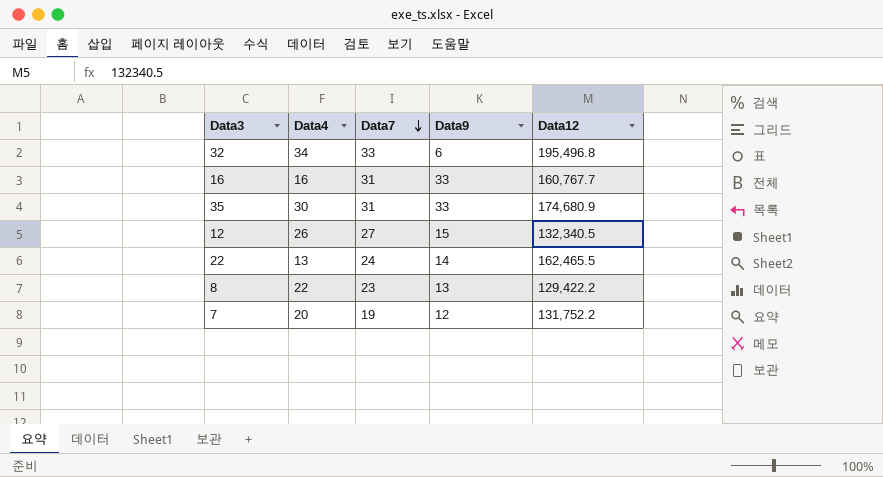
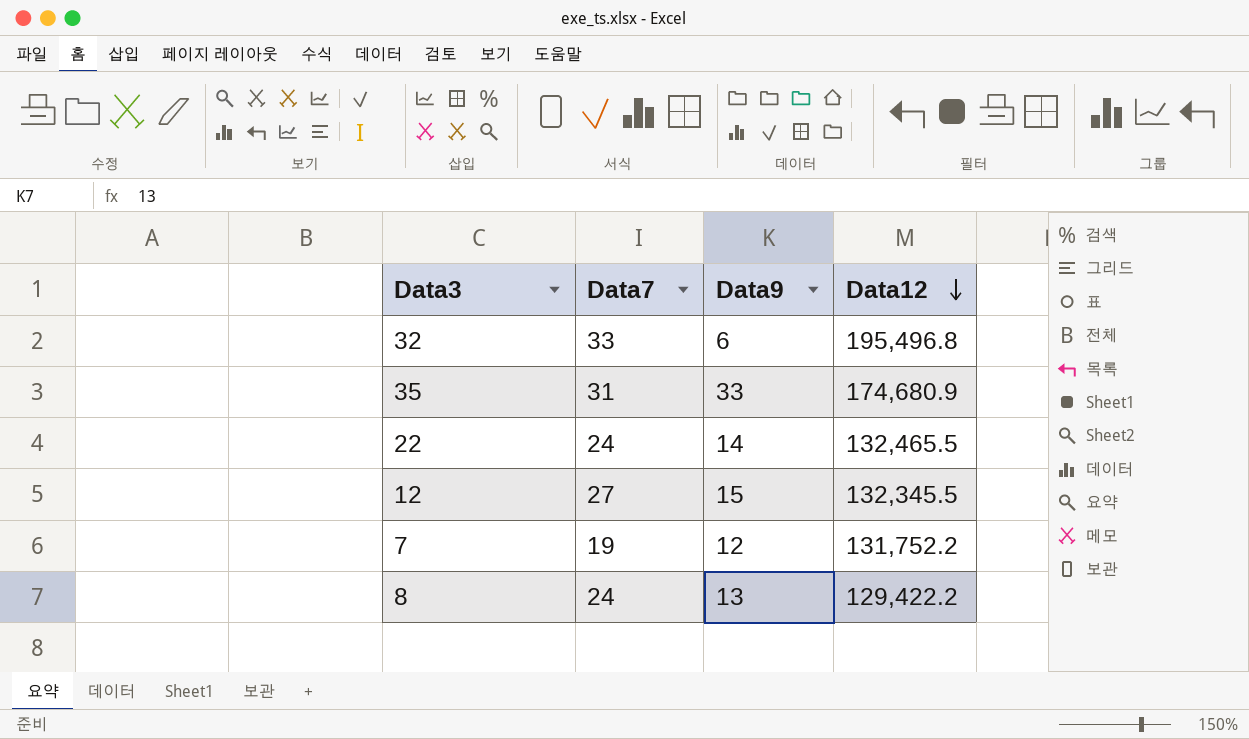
row order: Data7 descending -> Data12 descending
column Data4 | position: 2 -> none
row 16: 16 | 31 | 33 | 160,767.7 -> none
22 | Data12: 162,465.5 -> 132,465.5
12 | Data12: 132,340.5 -> 132,345.5
8 | Data7: 23 -> 24

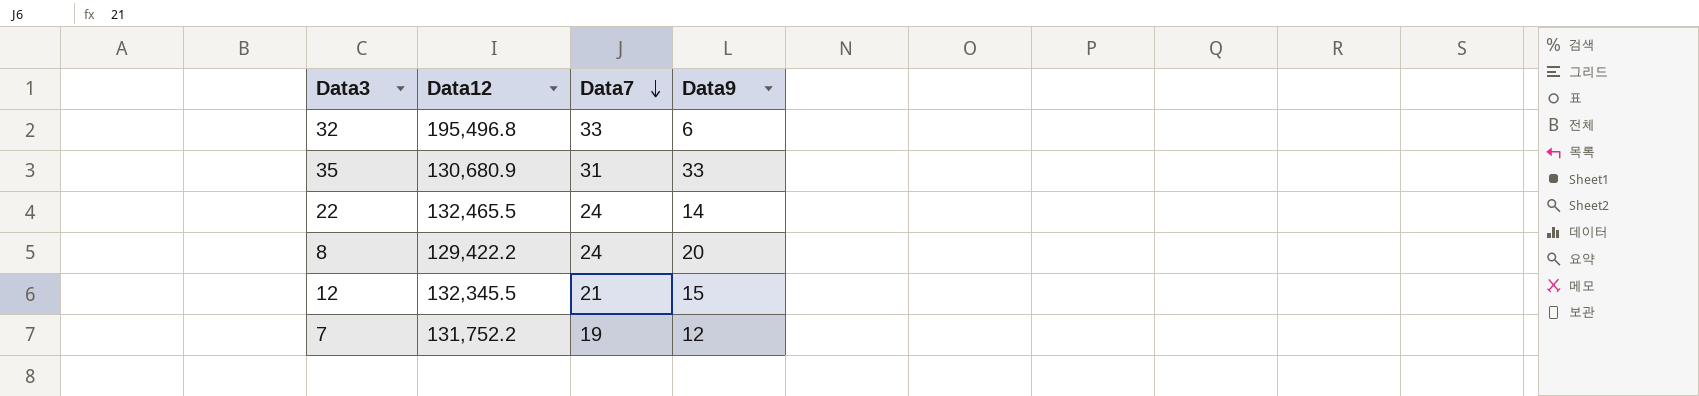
row order: Data12 descending -> Data7 descending
column Data12 | position: 4 -> 2
35 | Data12: 174,680.9 -> 130,680.9
8 | Data9: 13 -> 20
12 | Data7: 27 -> 21

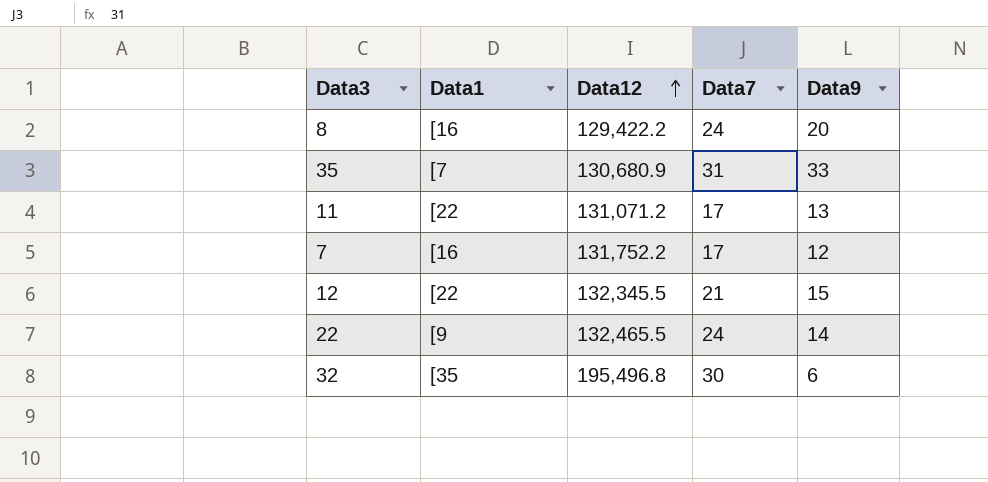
row order: Data7 descending -> Data12 ascending
column Data1 | position: none -> 2
row 11: none -> [22 | 131,071.2 | 17 | 13
7 | Data7: 19 -> 17
32 | Data7: 33 -> 30

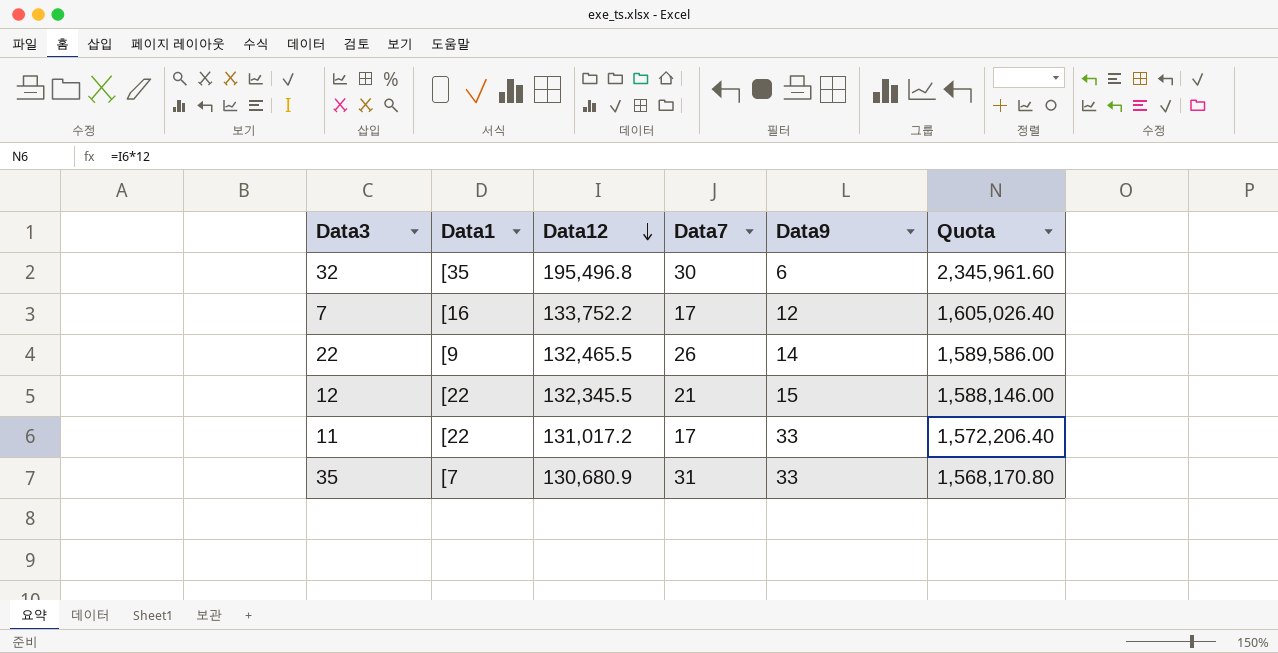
row order: Data12 ascending -> Data12 descending
column Quota | formula: none -> [Data12] * 12
row 8: [16 | 129,422.2 | 24 | 20 -> none
7 | Data12: 131,752.2 -> 133,752.2
22 | Data7: 24 -> 26
11 | Data12: 131,071.2 -> 131,017.2
11 | Data9: 13 -> 33

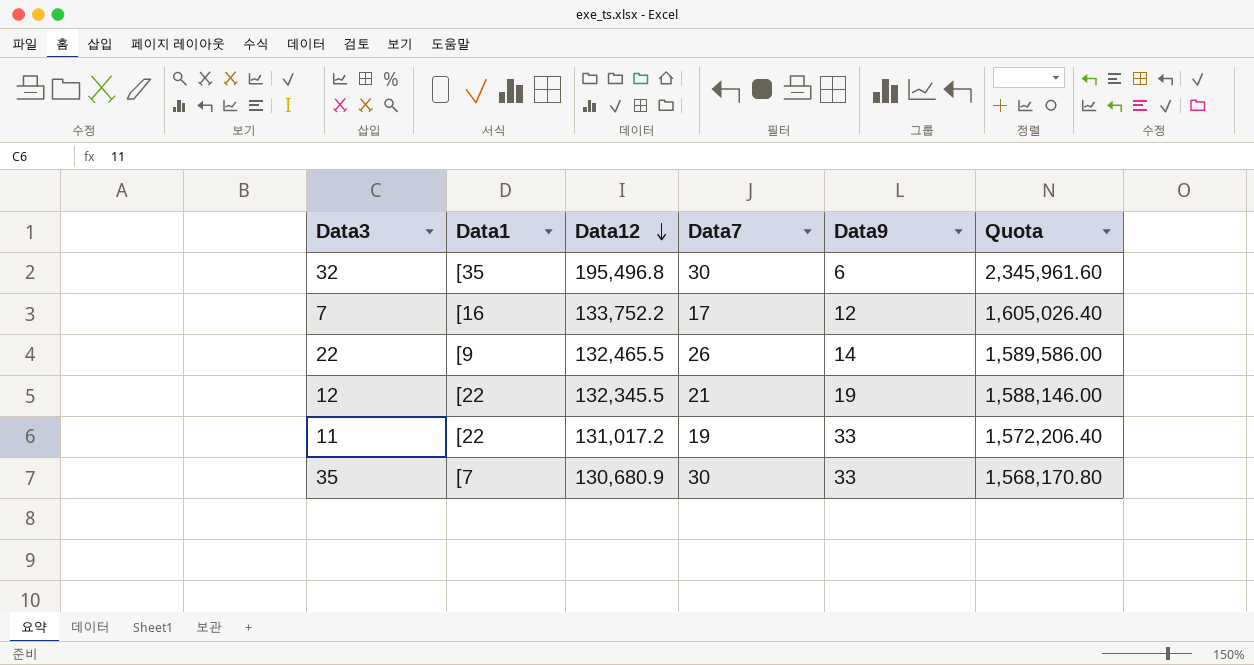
12 | Data9: 15 -> 19
11 | Data7: 17 -> 19
35 | Data7: 31 -> 30

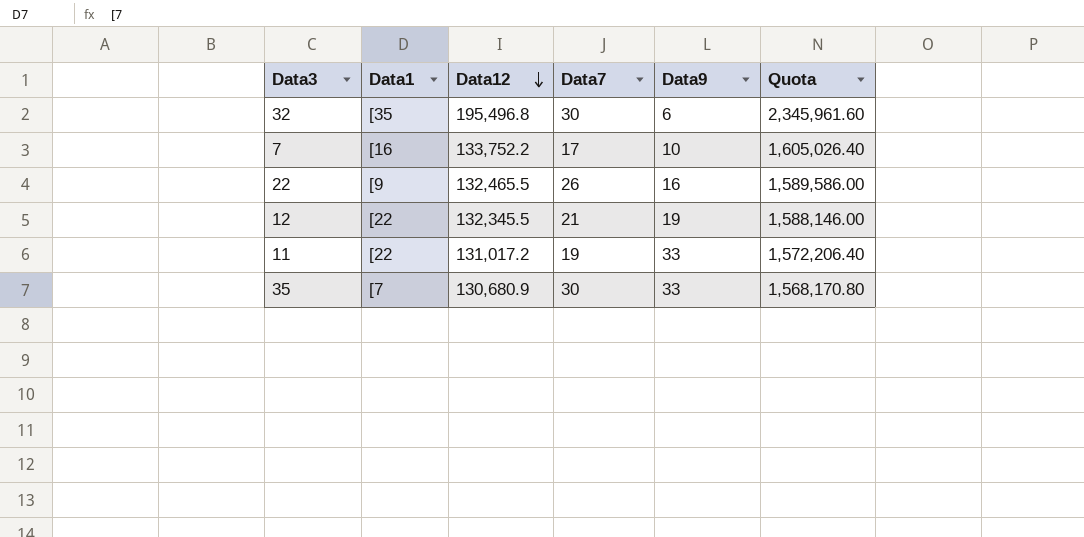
7 | Data9: 12 -> 10
22 | Data9: 14 -> 16

